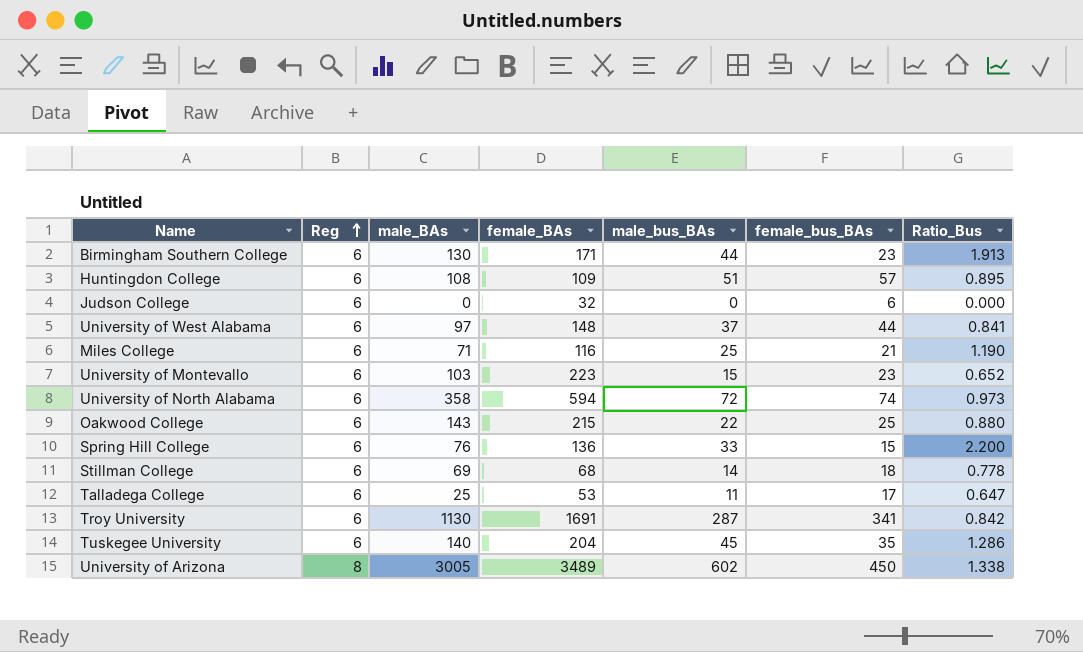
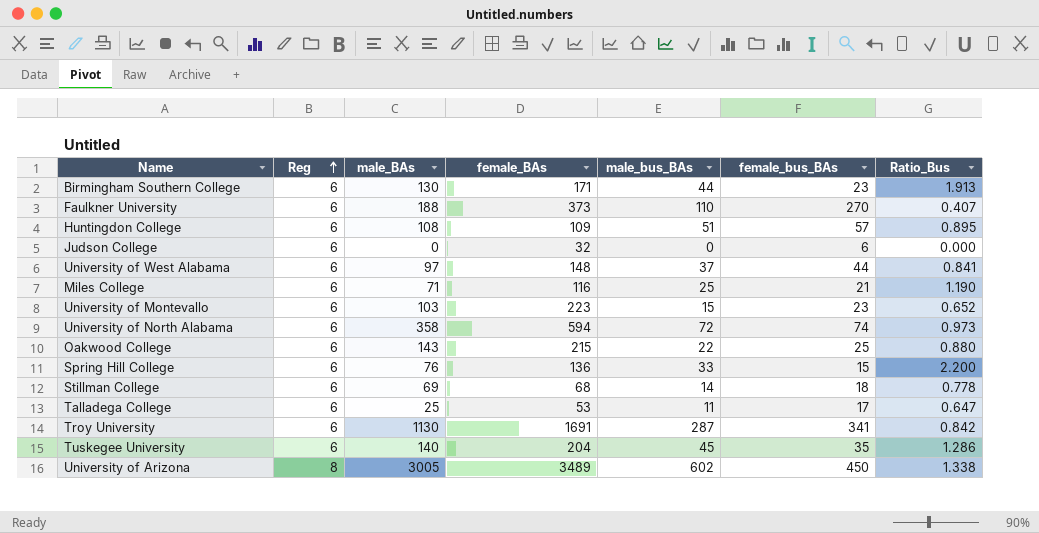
row Faulkner University: none -> 6 | 188 | 373 | 110 | 270 | 0.407

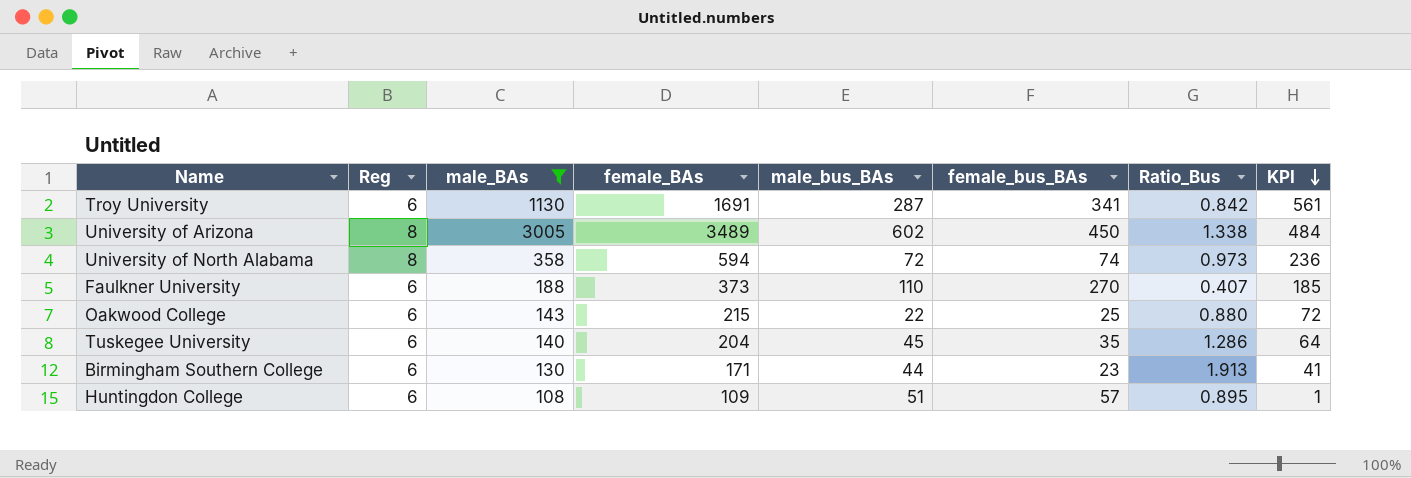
filter: none -> male_BAs >= 108
row order: Reg ascending -> KPI descending
column KPI | formula: none -> [female_BAs] - [male_BAs]
University of North Alabama | Reg: 6 -> 8

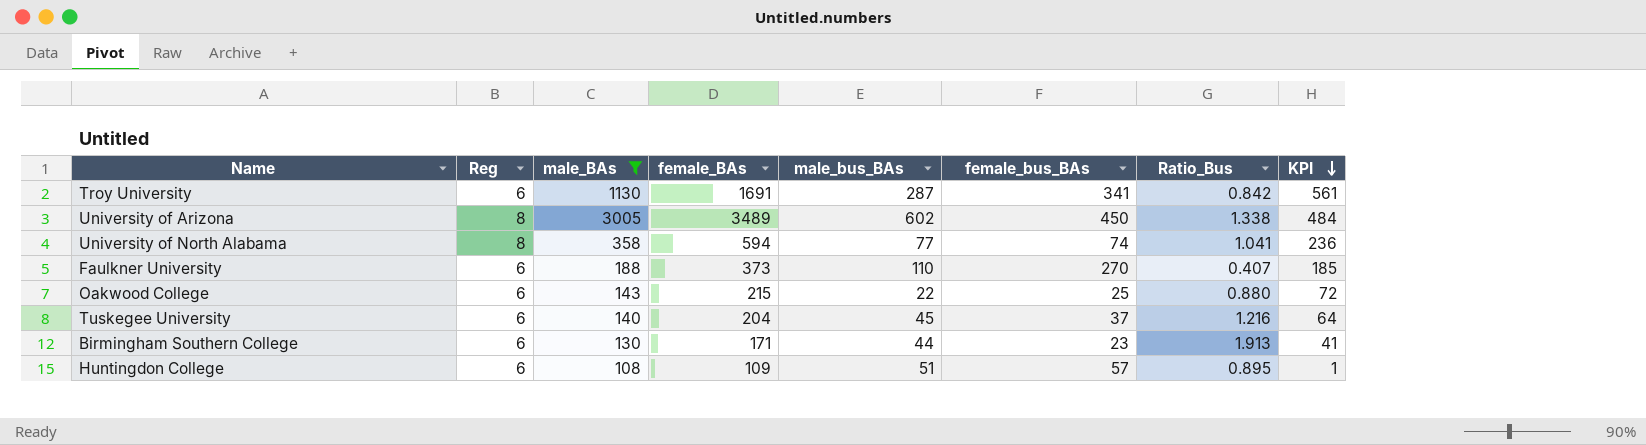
University of North Alabama | male_bus_BAs: 72 -> 77
University of North Alabama | Ratio_Bus: 0.973 -> 1.041
Tuskegee University | female_bus_BAs: 35 -> 37
Tuskegee University | Ratio_Bus: 1.286 -> 1.216

